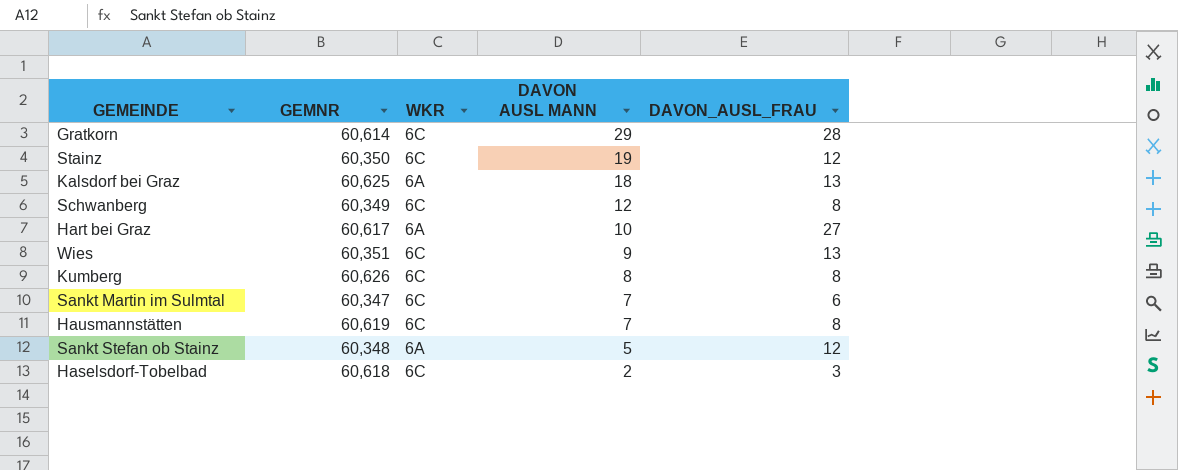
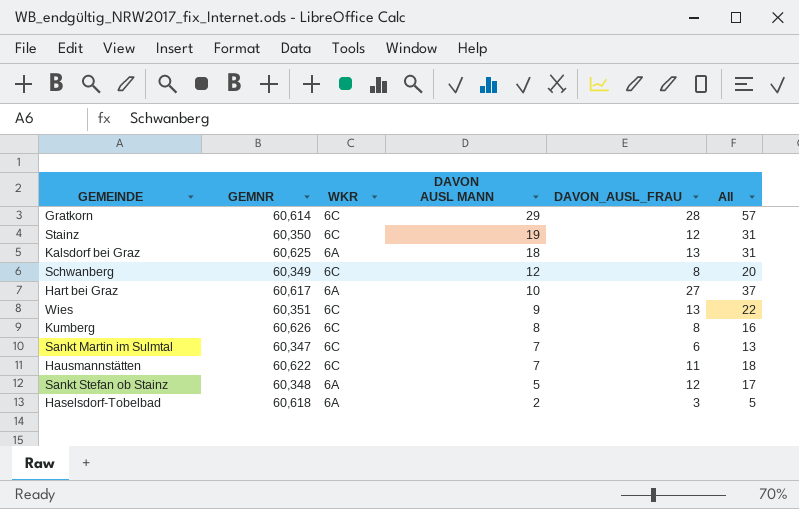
column All | formula: none -> [DAVON AUSL MANN] + [DAVON_AUSL_FRAU]
Hausmannstätten | GEMNR: 60,619 -> 60,622
Hausmannstätten | DAVON_AUSL_FRAU: 8 -> 11
Haselsdorf-Tobelbad | WKR: 6C -> 6A

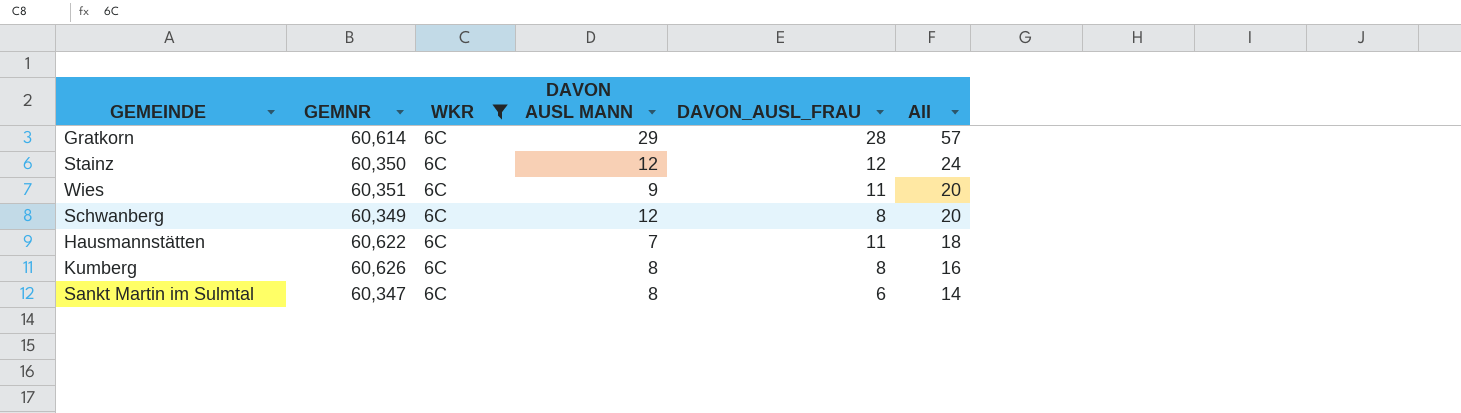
filter: none -> WKR = 6C
row order: DAVON AUSL MANN descending -> All descending
Stainz | DAVON AUSL MANN: 19 -> 12
Stainz | All: 31 -> 24
Wies | DAVON_AUSL_FRAU: 13 -> 11
Wies | All: 22 -> 20
Sankt Martin im Sulmtal | DAVON AUSL MANN: 7 -> 8
Sankt Martin im Sulmtal | All: 13 -> 14

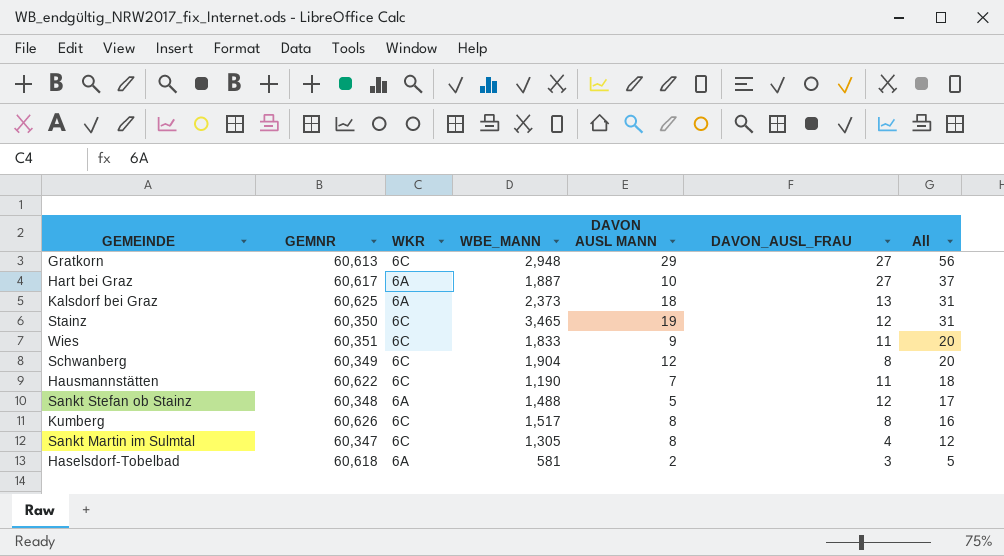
filter: WKR = 6C -> none
column WBE_MANN | position: none -> 4
Gratkorn | GEMNR: 60,614 -> 60,613
Gratkorn | DAVON_AUSL_FRAU: 28 -> 27
Gratkorn | All: 57 -> 56
Stainz | DAVON AUSL MANN: 12 -> 19
Stainz | All: 24 -> 31
Sankt Martin im Sulmtal | DAVON_AUSL_FRAU: 6 -> 4
Sankt Martin im Sulmtal | All: 14 -> 12

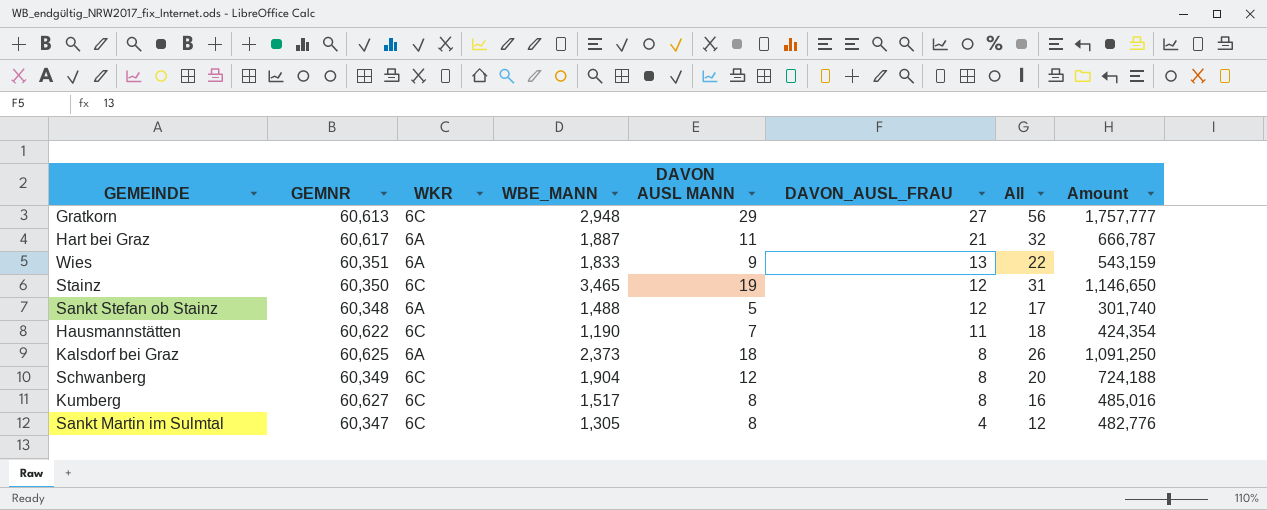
row order: All descending -> DAVON_AUSL_FRAU descending
column Amount | formula: none -> [GEMNR] * [DAVON AUSL MANN]
row Haselsdorf-Tobelbad: 60,618 | 6A | 581 | 2 | 3 | 5 -> none
Hart bei Graz | DAVON AUSL MANN: 10 -> 11
Hart bei Graz | DAVON_AUSL_FRAU: 27 -> 21
Hart bei Graz | All: 37 -> 32
Wies | WKR: 6C -> 6A
Wies | DAVON_AUSL_FRAU: 11 -> 13
Wies | All: 20 -> 22
Kalsdorf bei Graz | DAVON_AUSL_FRAU: 13 -> 8
Kalsdorf bei Graz | All: 31 -> 26
Kumberg | GEMNR: 60,626 -> 60,627

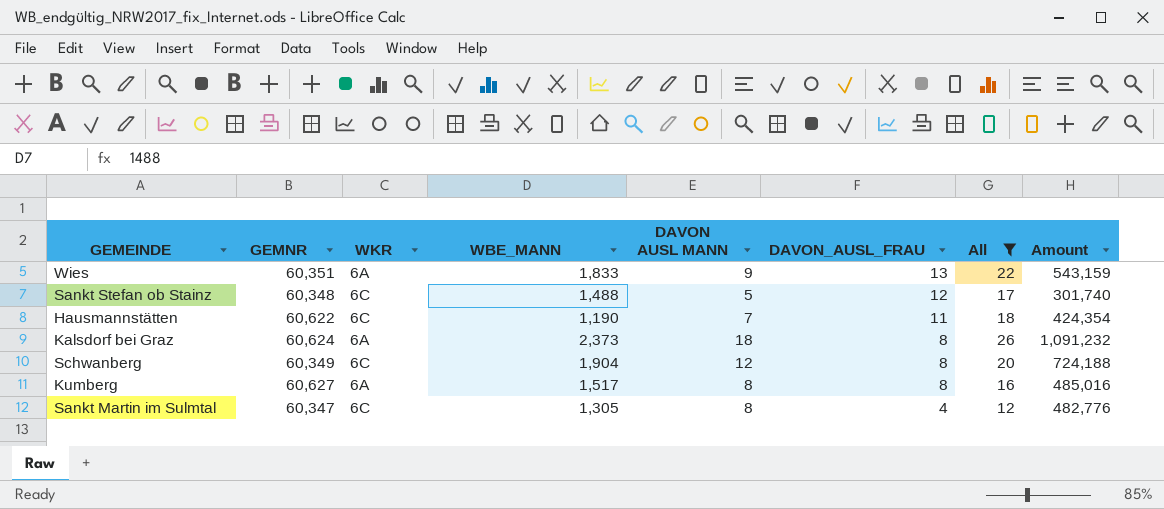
filter: none -> All <= 26
Sankt Stefan ob Stainz | WKR: 6A -> 6C
Kalsdorf bei Graz | GEMNR: 60,625 -> 60,624
Kalsdorf bei Graz | Amount: 1,091,250 -> 1,091,232
Kumberg | WKR: 6C -> 6A

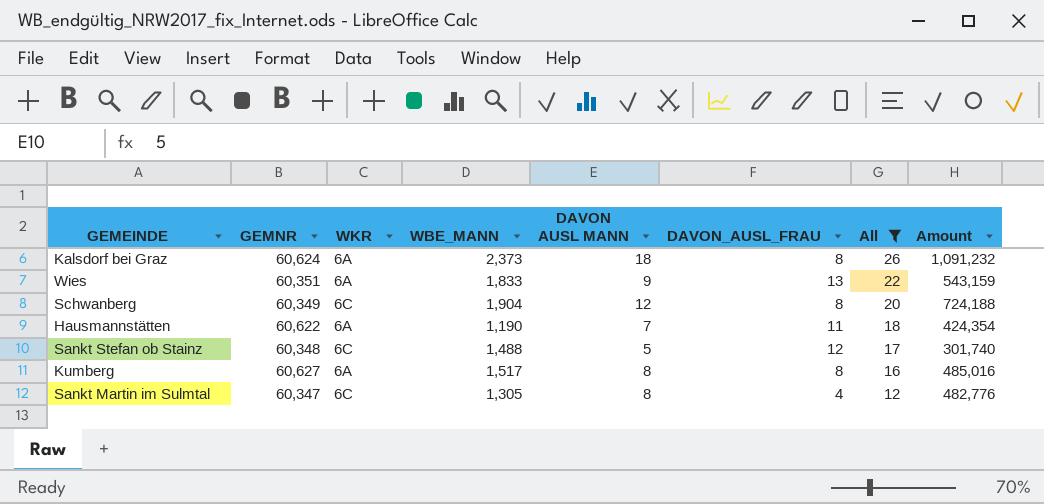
row order: DAVON_AUSL_FRAU descending -> All descending
Hausmannstätten | WKR: 6C -> 6A

